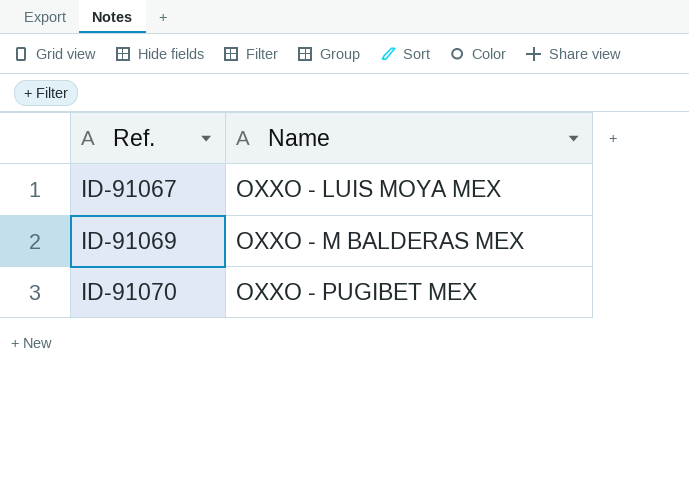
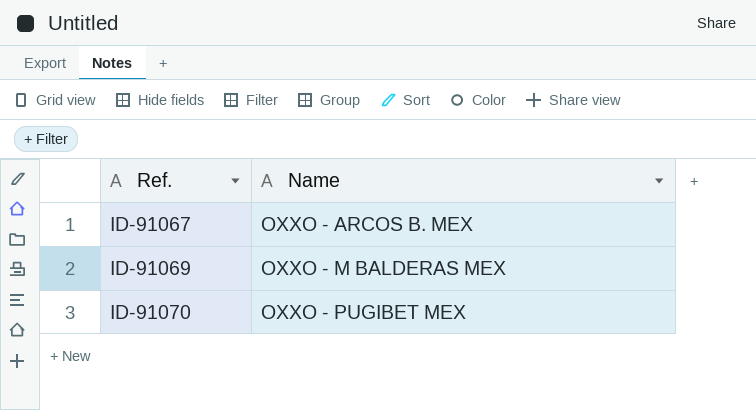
ID-91067 | Name: OXXO - LUIS MOYA MEX -> OXXO - ARCOS B. MEX

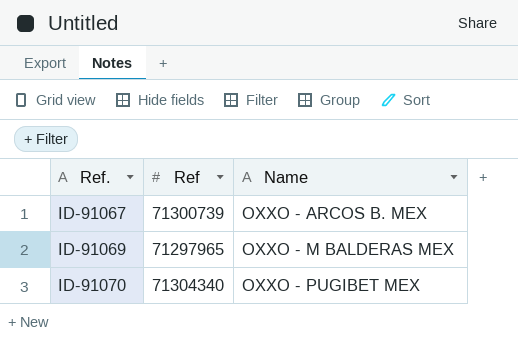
column Ref | position: none -> 2

